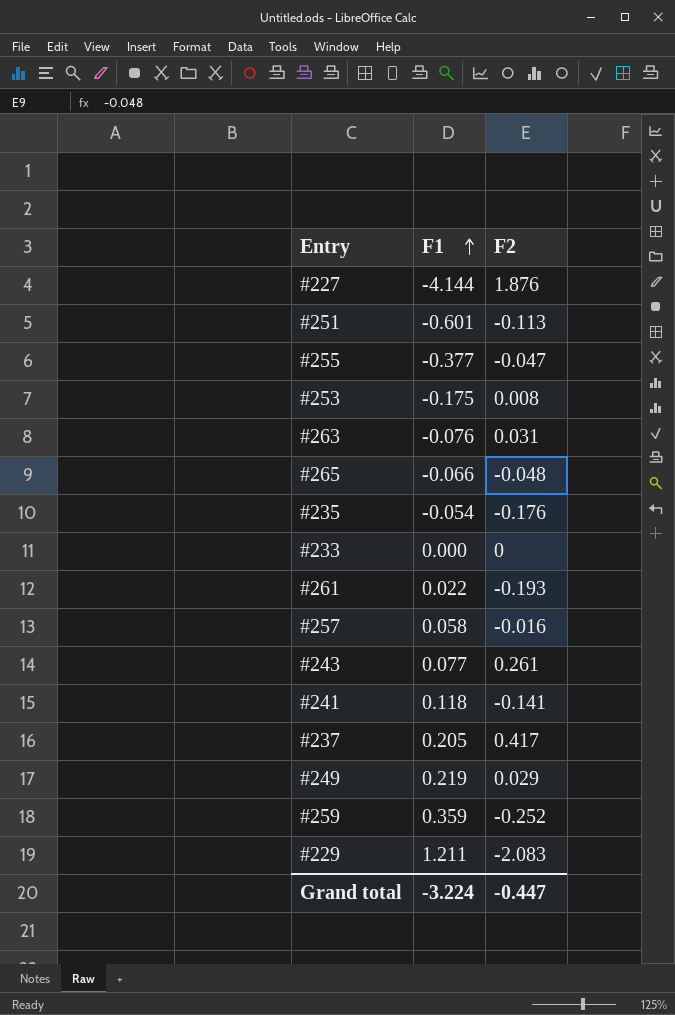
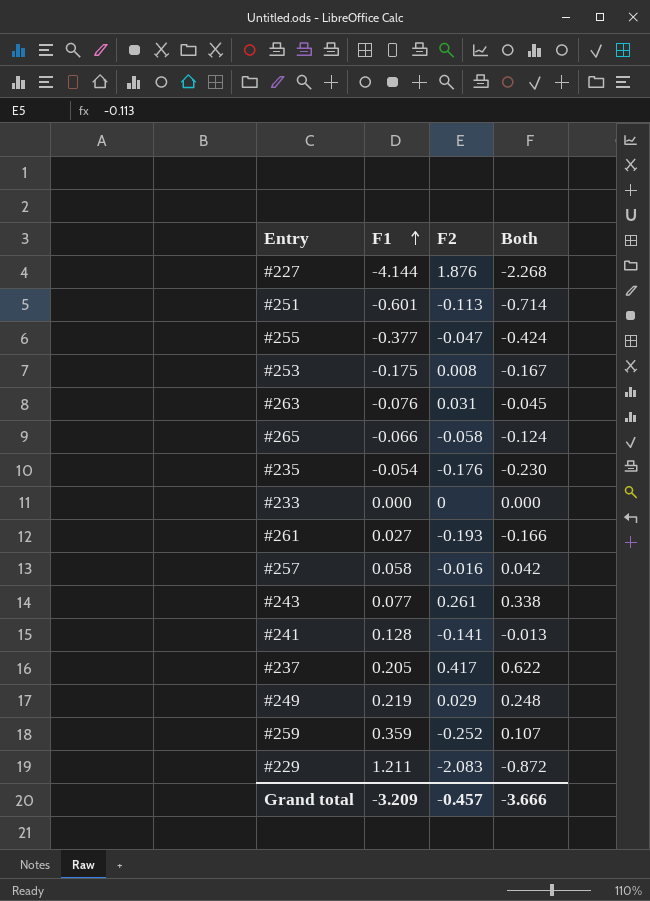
column Both | formula: none -> [F1] + [F2]
#265 | F2: -0.048 -> -0.058
#261 | F1: 0.022 -> 0.027
#241 | F1: 0.118 -> 0.128
Grand total | F1: -3.224 -> -3.209
Grand total | F2: -0.447 -> -0.457

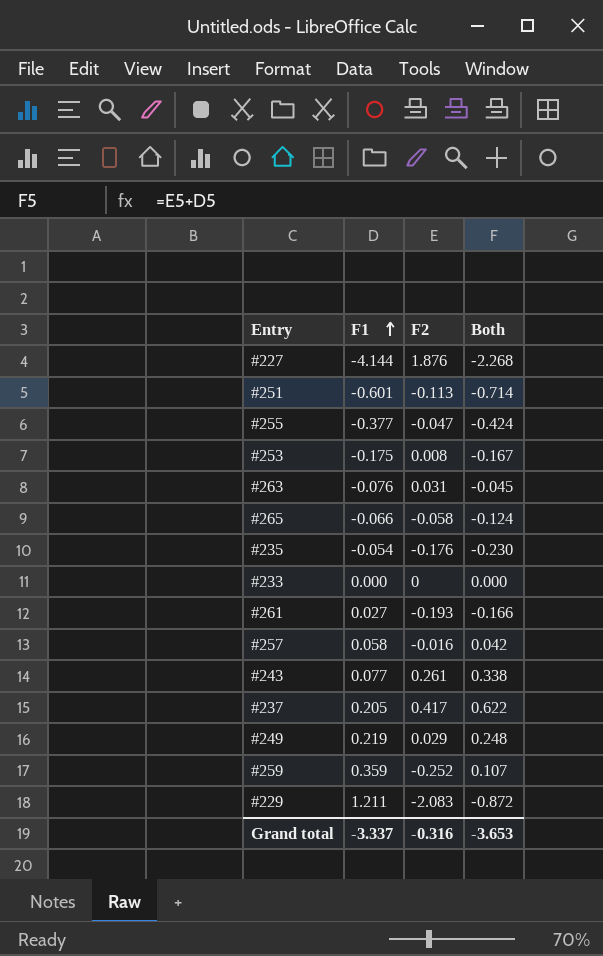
row #241: 0.128 | -0.141 | -0.013 -> none
Grand total | F1: -3.209 -> -3.337
Grand total | F2: -0.457 -> -0.316
Grand total | Both: -3.666 -> -3.653

